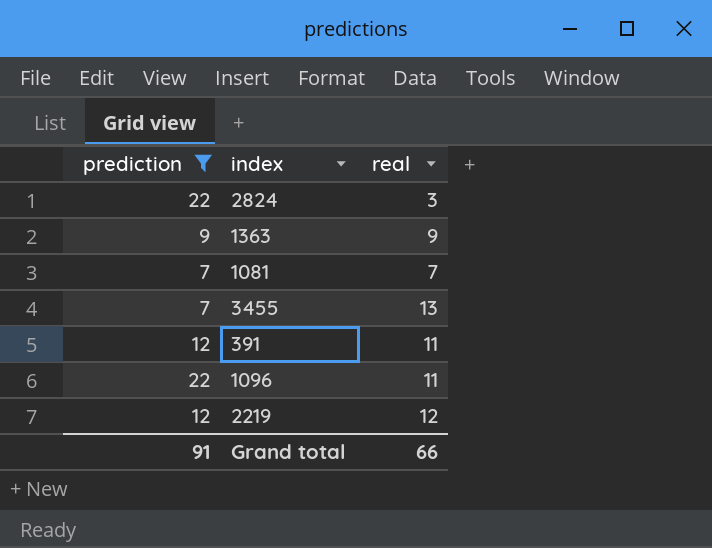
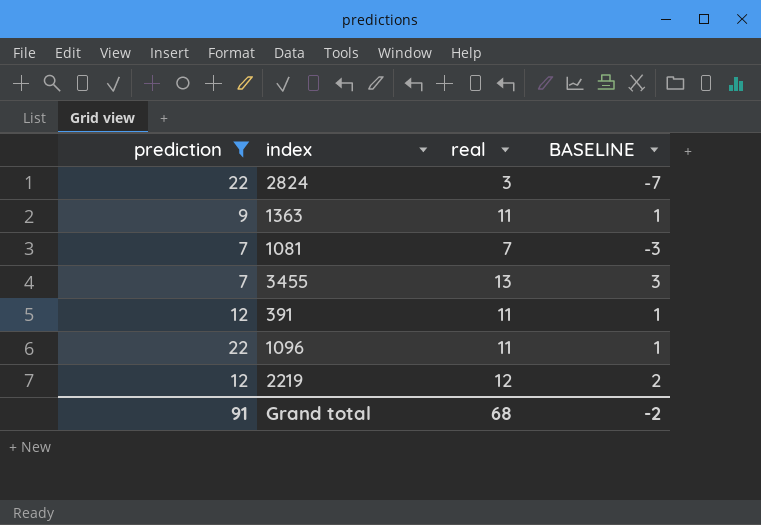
column BASELINE | formula: none -> [real] - 10
1363 | real: 9 -> 11
Grand total | real: 66 -> 68

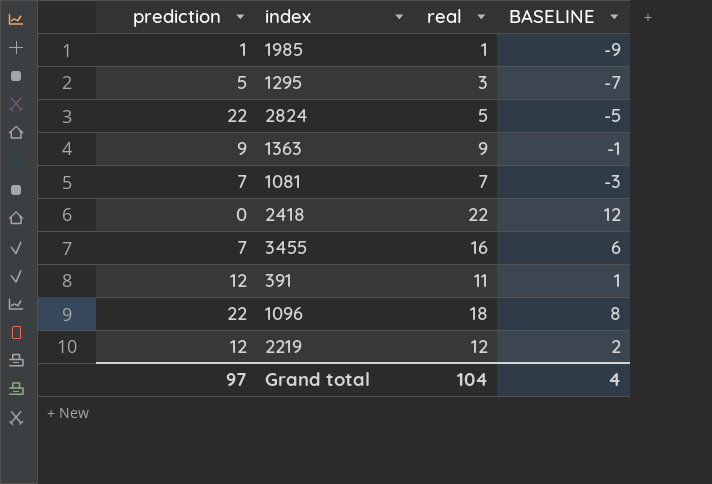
filter: prediction >= 7 -> none
2824 | real: 3 -> 5
2824 | BASELINE: -7 -> -5
1363 | real: 11 -> 9
1363 | BASELINE: 1 -> -1
3455 | real: 13 -> 16
3455 | BASELINE: 3 -> 6
1096 | real: 11 -> 18
1096 | BASELINE: 1 -> 8
Grand total | prediction: 91 -> 97
Grand total | real: 68 -> 104
Grand total | BASELINE: -2 -> 4

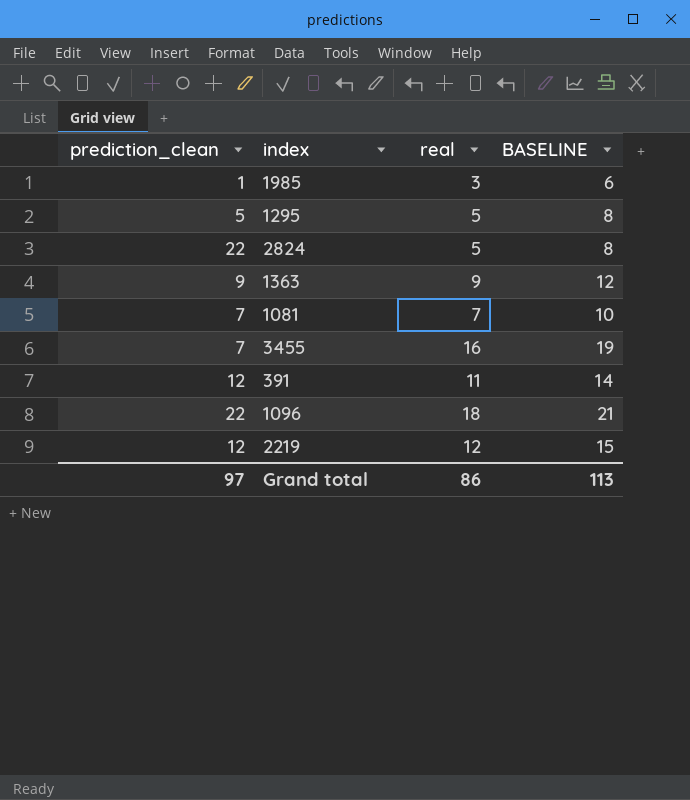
column name: prediction -> prediction_clean
column BASELINE | formula: [real] - 10 -> [real] + 3
row 2418: 0 | 22 | 12 -> none
1985 | real: 1 -> 3
1295 | real: 3 -> 5
Grand total | real: 104 -> 86
Grand total | BASELINE: 4 -> 113

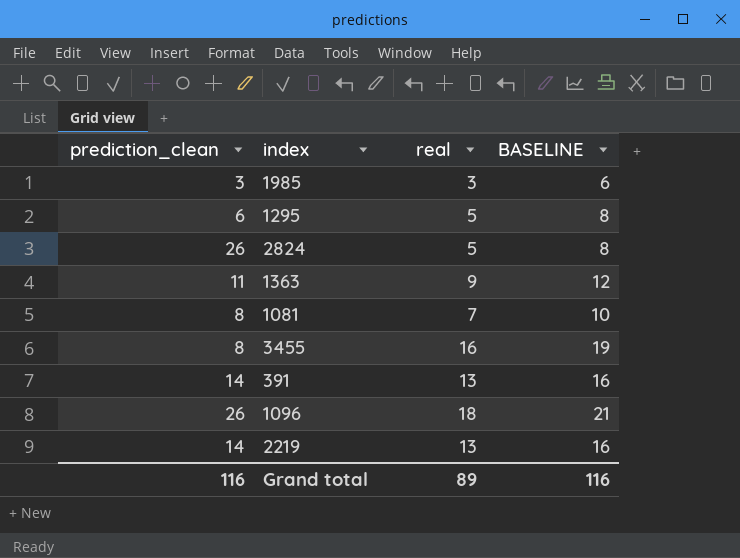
1985 | prediction_clean: 1 -> 3
1295 | prediction_clean: 5 -> 6
2824 | prediction_clean: 22 -> 26
1363 | prediction_clean: 9 -> 11
1081 | prediction_clean: 7 -> 8
3455 | prediction_clean: 7 -> 8
391 | prediction_clean: 12 -> 14
391 | real: 11 -> 13
391 | BASELINE: 14 -> 16
1096 | prediction_clean: 22 -> 26
2219 | prediction_clean: 12 -> 14
2219 | real: 12 -> 13
2219 | BASELINE: 15 -> 16
Grand total | prediction_clean: 97 -> 116
Grand total | real: 86 -> 89
Grand total | BASELINE: 113 -> 116

